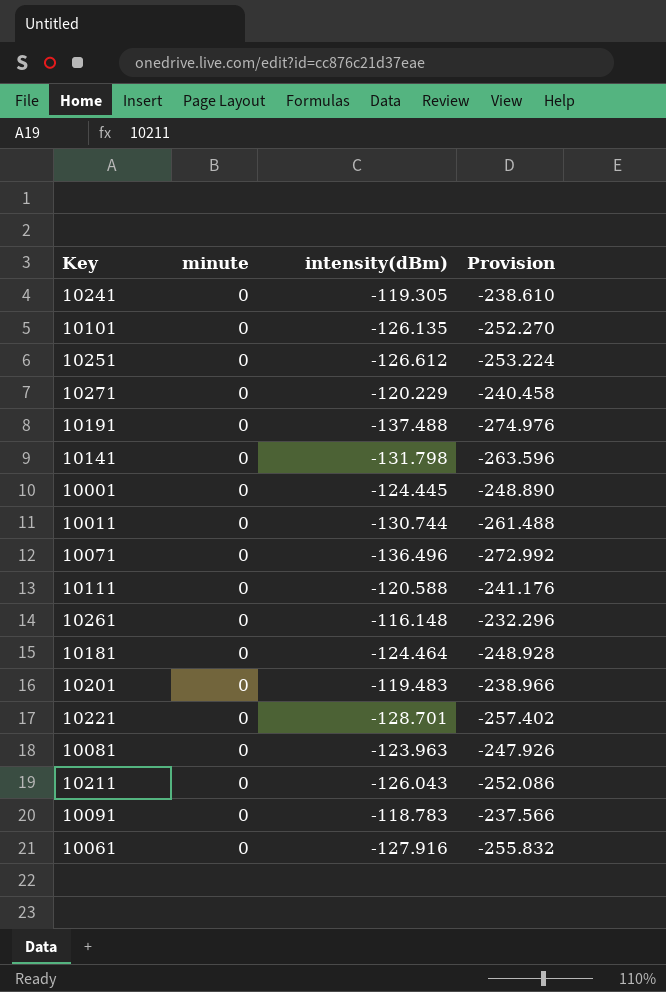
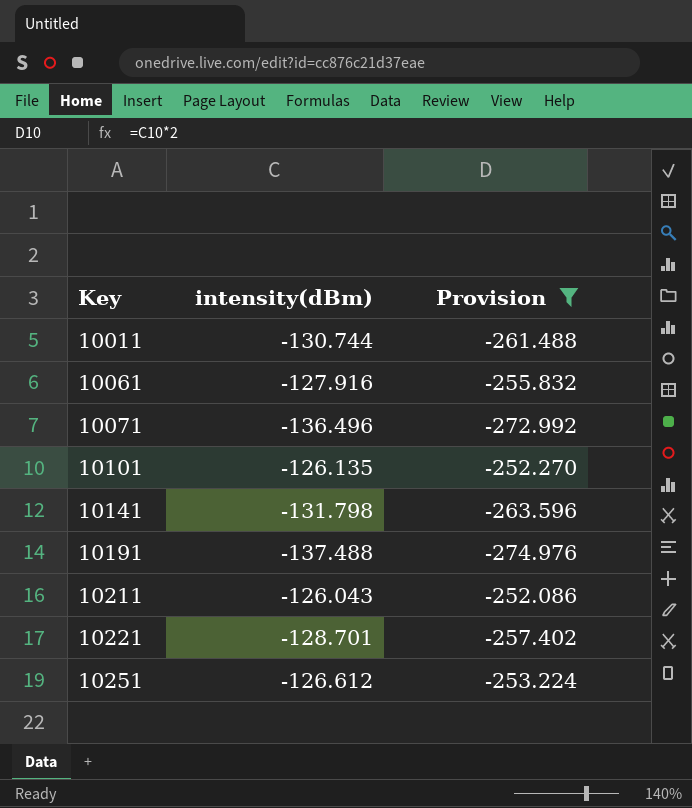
filter: none -> Provision <= -252.086
row order: none -> Key ascending
column minute | position: 2 -> none

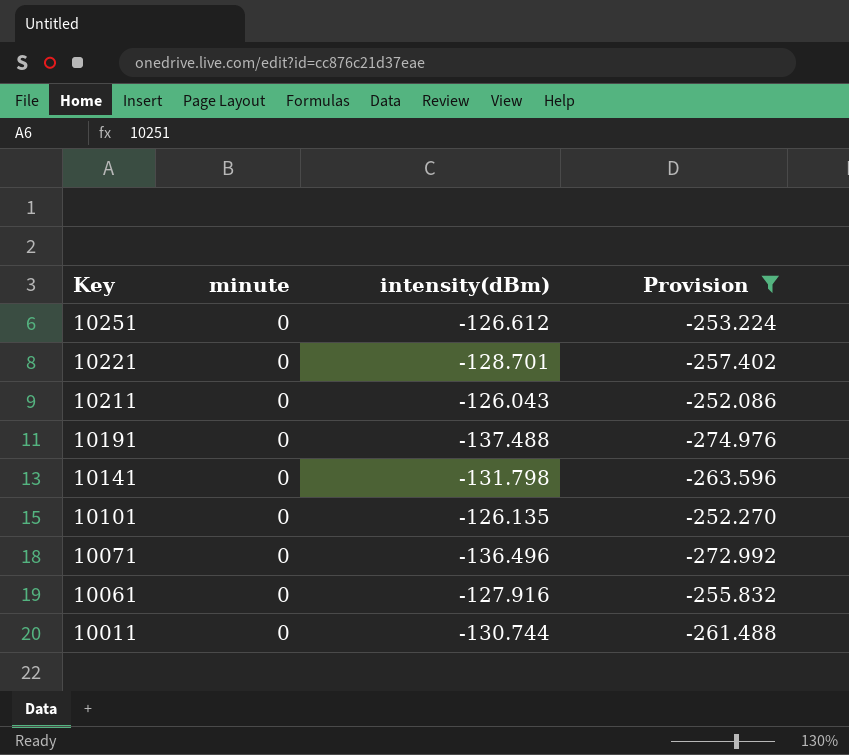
row order: Key ascending -> Key descending
column minute | position: none -> 2

